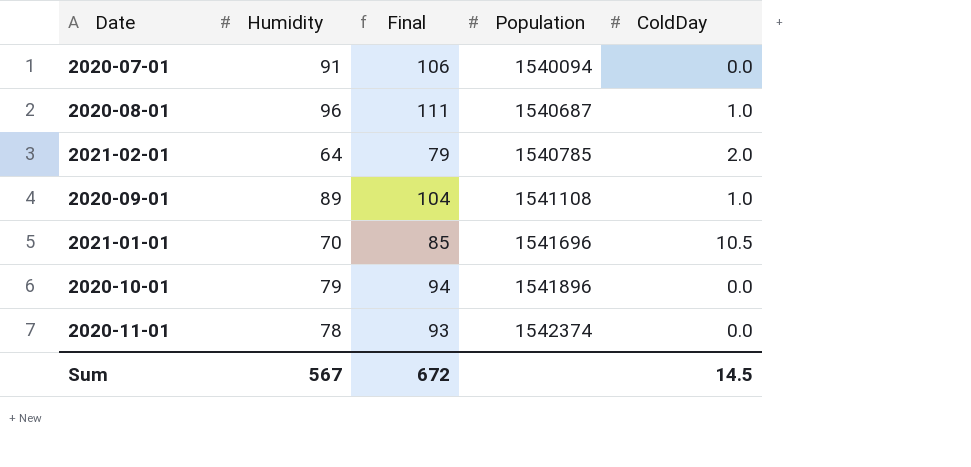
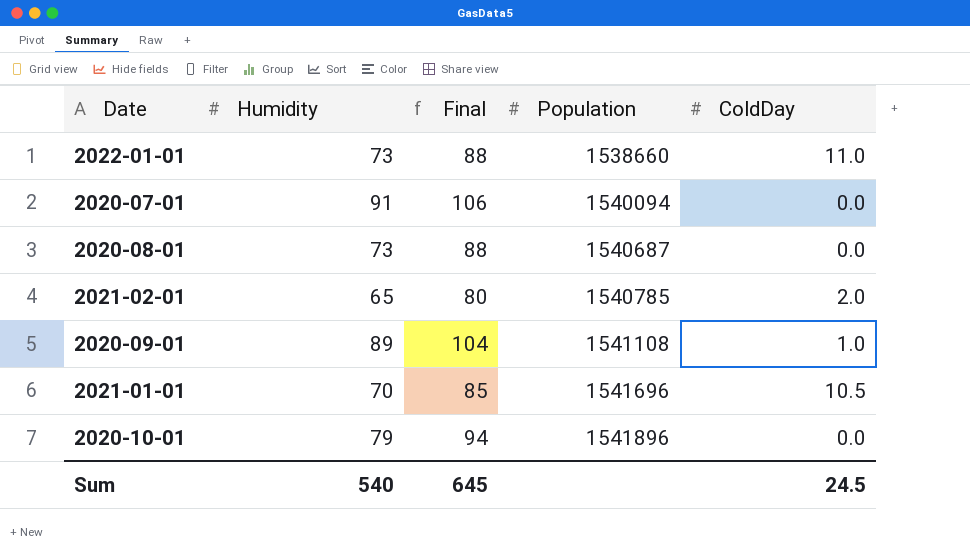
row 2020-11-01: 78 | 93 | 1542374 | 0.0 -> none
row 2022-01-01: none -> 73 | 88 | 1538660 | 11.0
2020-08-01 | Humidity: 96 -> 73
2020-08-01 | Final: 111 -> 88
2020-08-01 | ColdDay: 1.0 -> 0.0
2021-02-01 | Humidity: 64 -> 65
2021-02-01 | Final: 79 -> 80
Sum | Humidity: 567 -> 540
Sum | Final: 672 -> 645
Sum | ColdDay: 14.5 -> 24.5

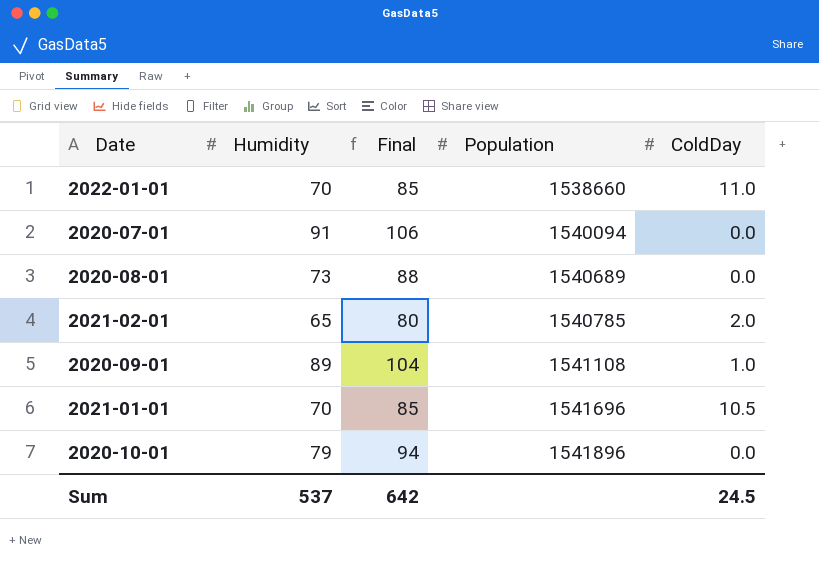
2022-01-01 | Humidity: 73 -> 70
2022-01-01 | Final: 88 -> 85
2020-08-01 | Population: 1540687 -> 1540689
Sum | Humidity: 540 -> 537
Sum | Final: 645 -> 642

